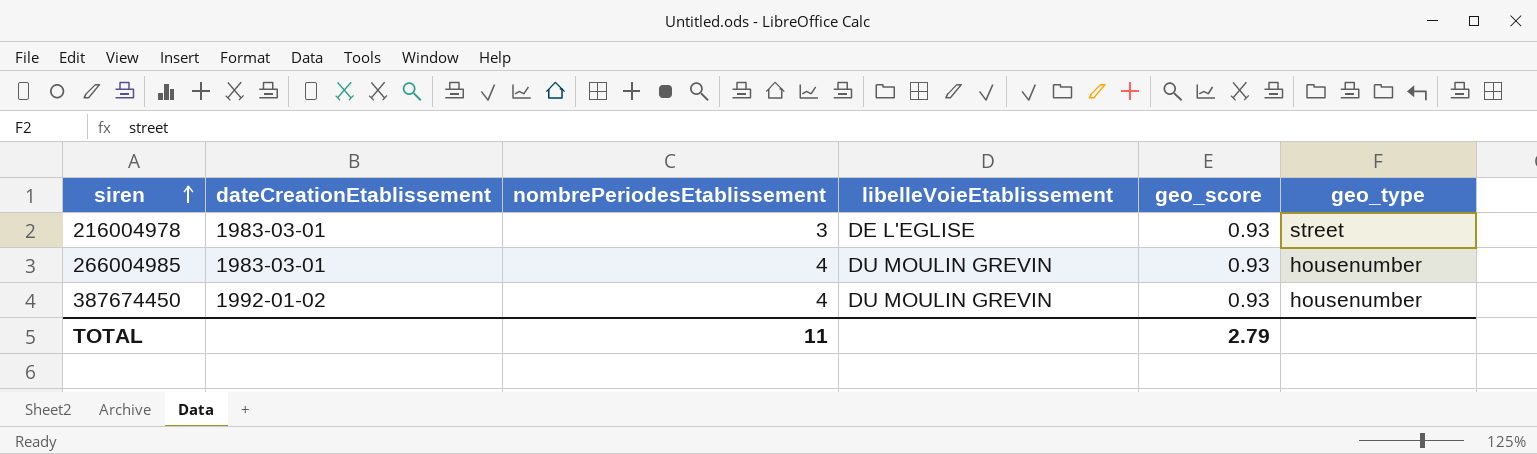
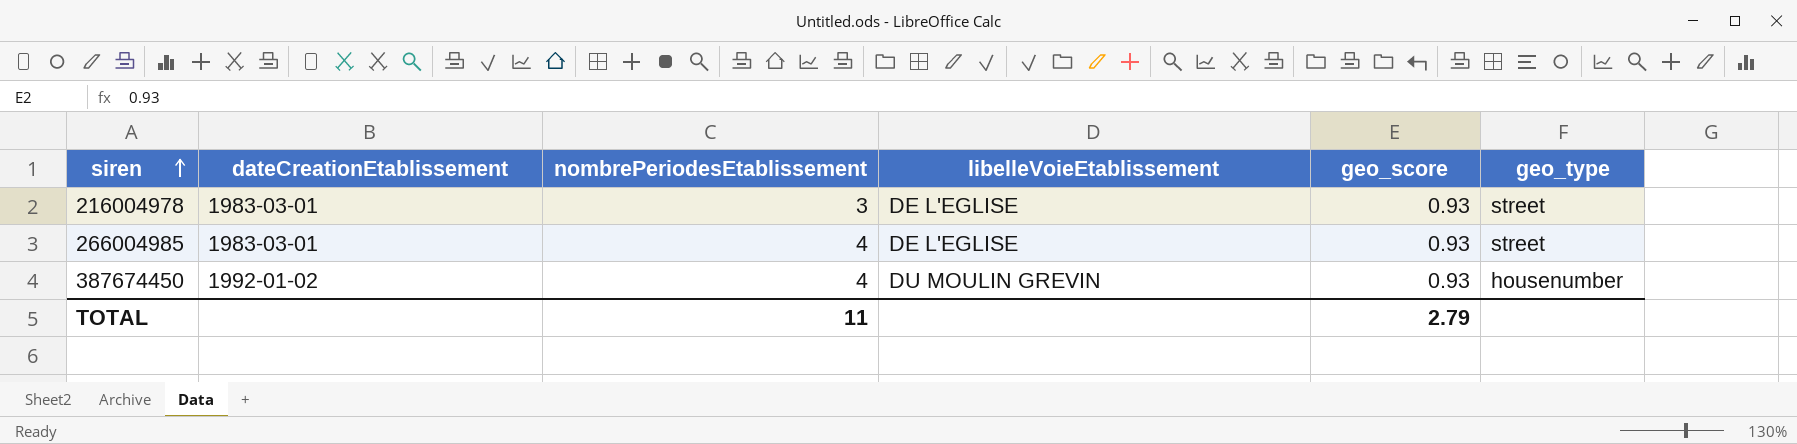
266004985 | libelleVoieEtablissement: DU MOULIN GREVIN -> DE L'EGLISE
266004985 | geo_type: housenumber -> street

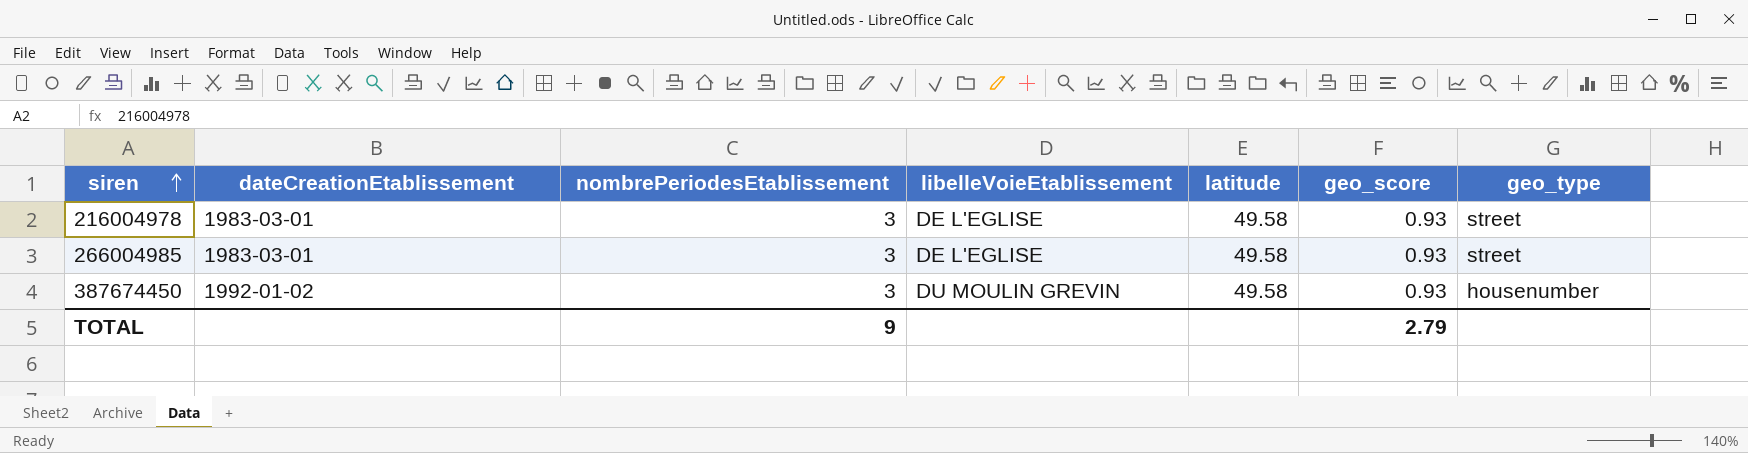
column latitude | position: none -> 5
266004985 | nombrePeriodesEtablissement: 4 -> 3
387674450 | nombrePeriodesEtablissement: 4 -> 3
TOTAL | nombrePeriodesEtablissement: 11 -> 9

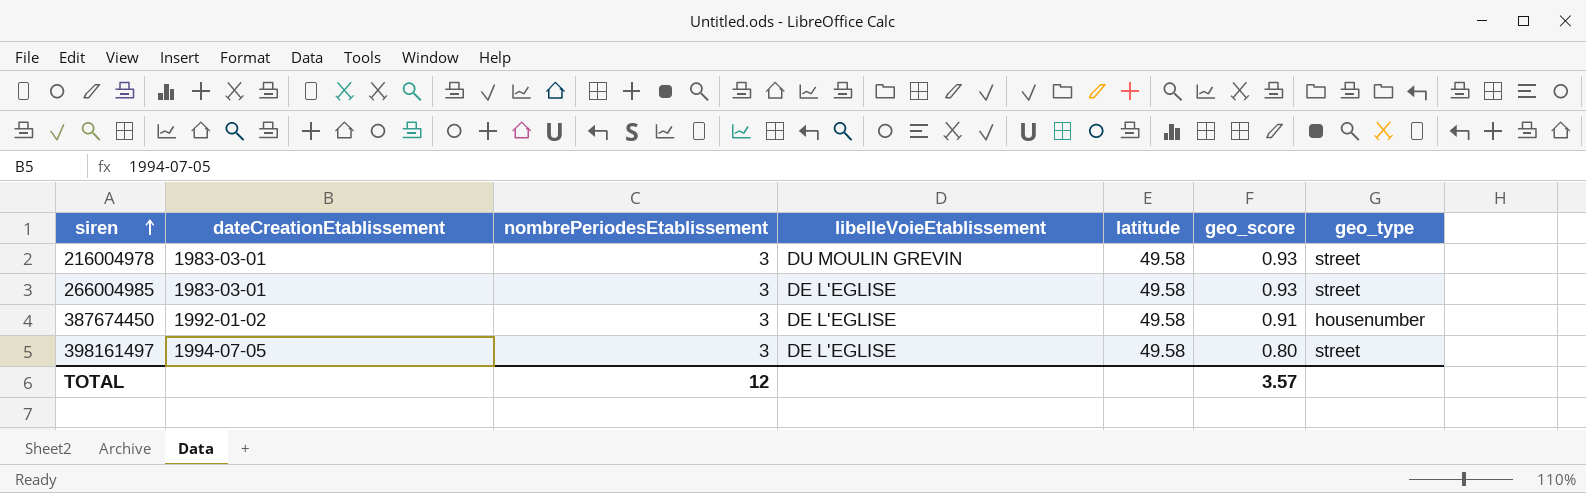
216004978 | libelleVoieEtablissement: DE L'EGLISE -> DU MOULIN GREVIN
387674450 | libelleVoieEtablissement: DU MOULIN GREVIN -> DE L'EGLISE
387674450 | geo_score: 0.93 -> 0.91
row 398161497: none -> 1994-07-05 | 3 | DE L'EGLISE | 49.58 | 0.80 | street
TOTAL | nombrePeriodesEtablissement: 9 -> 12
TOTAL | geo_score: 2.79 -> 3.57

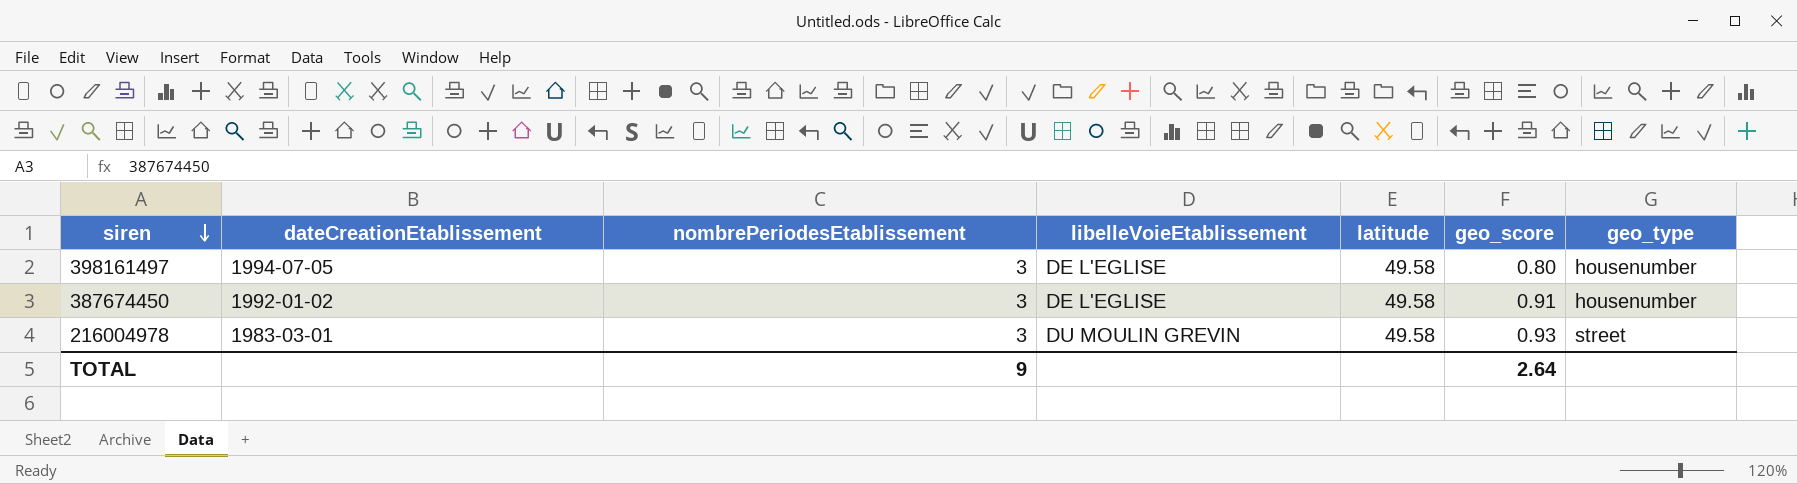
row order: siren ascending -> siren descending
row 266004985: 1983-03-01 | 3 | DE L'EGLISE | 49.58 | 0.93 | street -> none
398161497 | geo_type: street -> housenumber
TOTAL | nombrePeriodesEtablissement: 12 -> 9
TOTAL | geo_score: 3.57 -> 2.64

